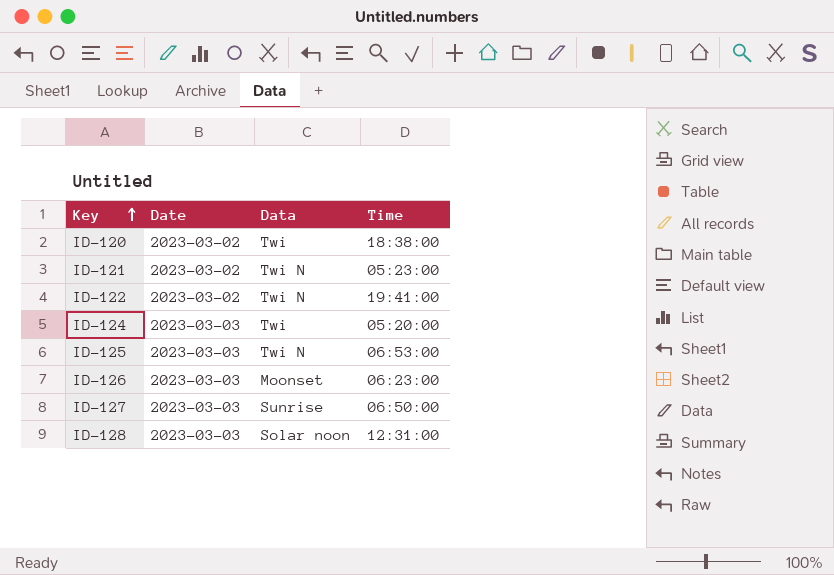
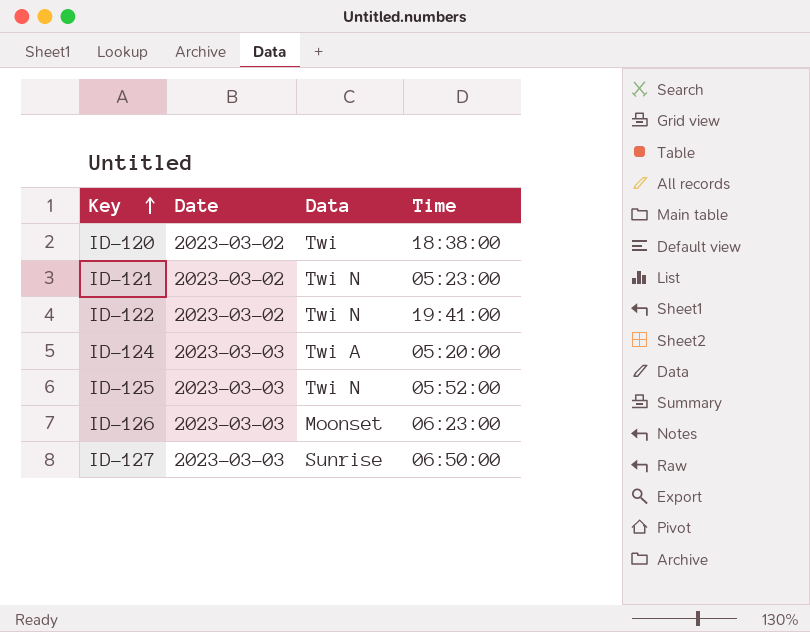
row ID-128: 2023-03-03 | Solar noon | 12:31:00 -> none
ID-124 | Data: Twi -> Twi A
ID-125 | Time: 06:53:00 -> 05:52:00

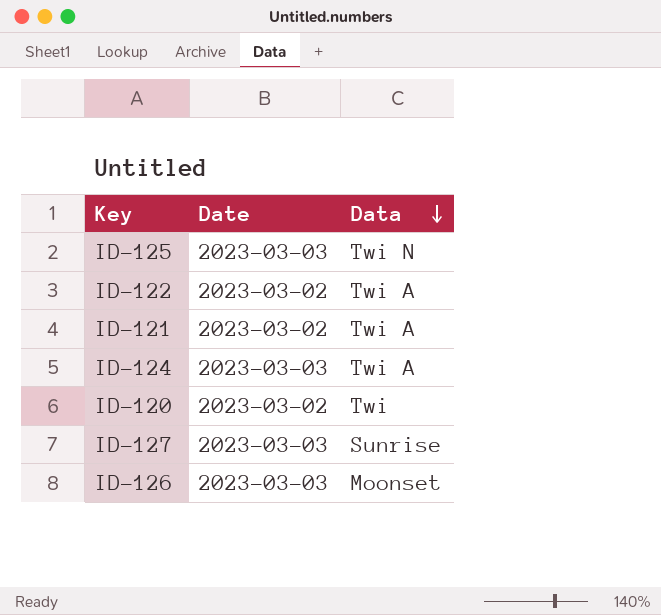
row order: Key ascending -> Data descending
column Time | position: 4 -> none
ID-122 | Data: Twi N -> Twi A
ID-121 | Data: Twi N -> Twi A

